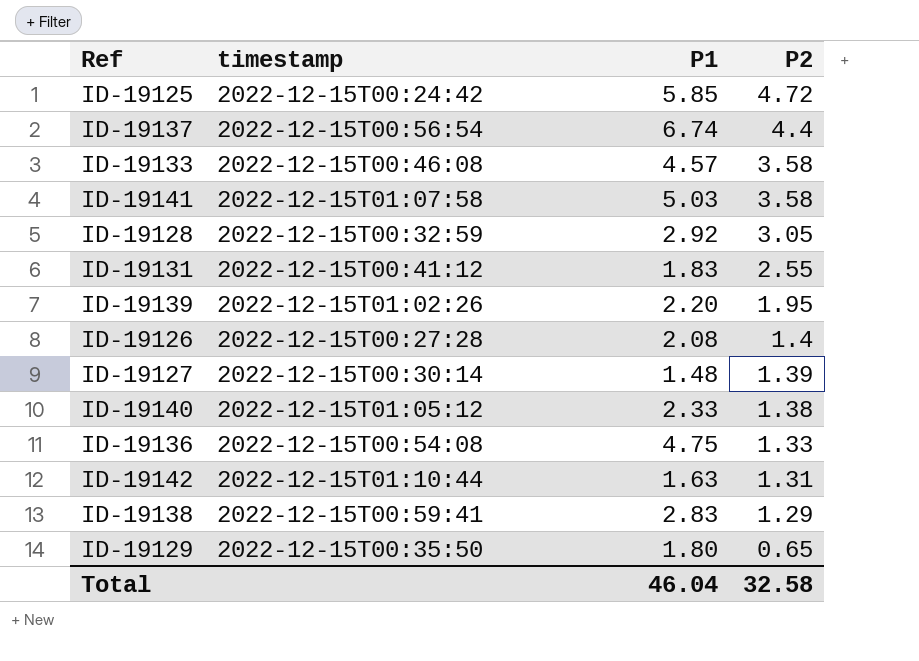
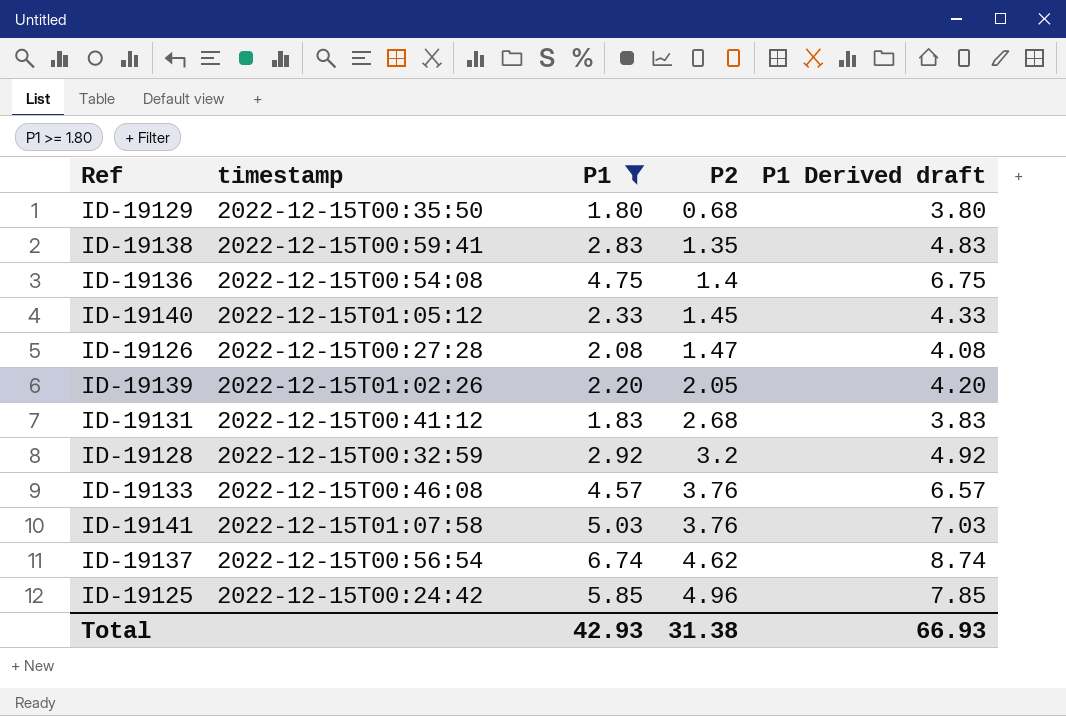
filter: none -> P1 >= 1.80
row order: P2 descending -> P2 ascending
column P1 Derived draft | formula: none -> [P1] + 2
ID-19129 | P2: 0.65 -> 0.68
ID-19138 | P2: 1.29 -> 1.35
ID-19136 | P2: 1.33 -> 1.4
ID-19140 | P2: 1.38 -> 1.45
ID-19126 | P2: 1.4 -> 1.47
ID-19139 | P2: 1.95 -> 2.05
ID-19131 | P2: 2.55 -> 2.68
ID-19128 | P2: 3.05 -> 3.2
ID-19133 | P2: 3.58 -> 3.76
ID-19141 | P2: 3.58 -> 3.76
ID-19137 | P2: 4.4 -> 4.62
ID-19125 | P2: 4.72 -> 4.96
Total | P1: 46.04 -> 42.93
Total | P2: 32.58 -> 31.38

